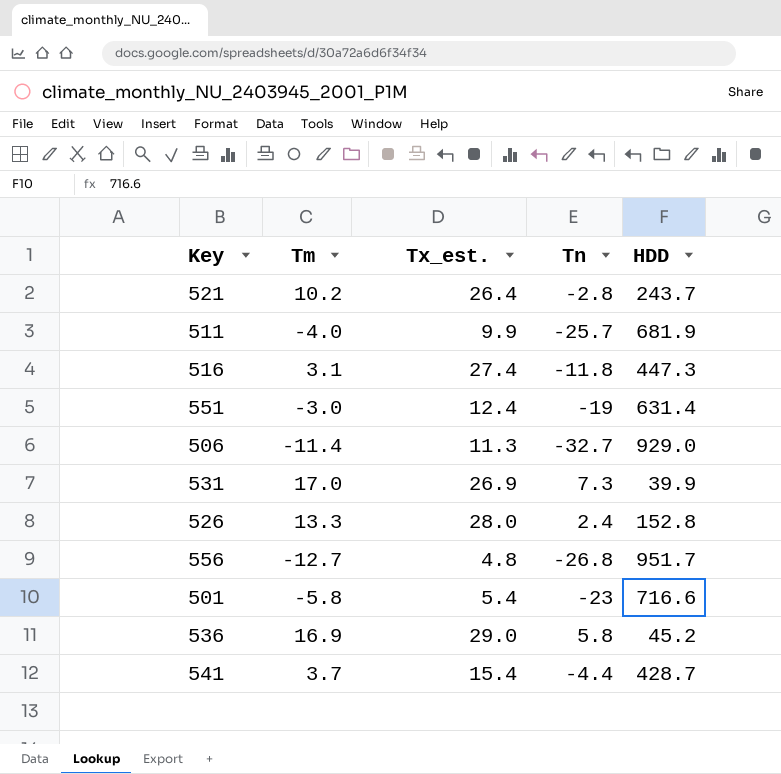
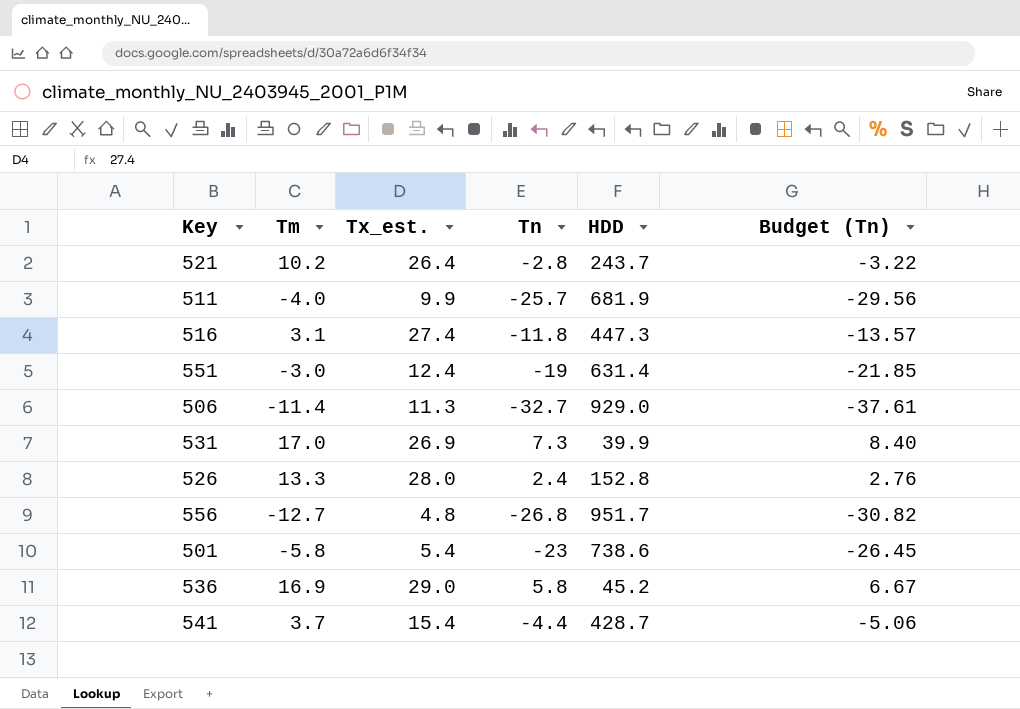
column Budget (Tn) | formula: none -> [Tn] * 1.15
501 | HDD: 716.6 -> 738.6

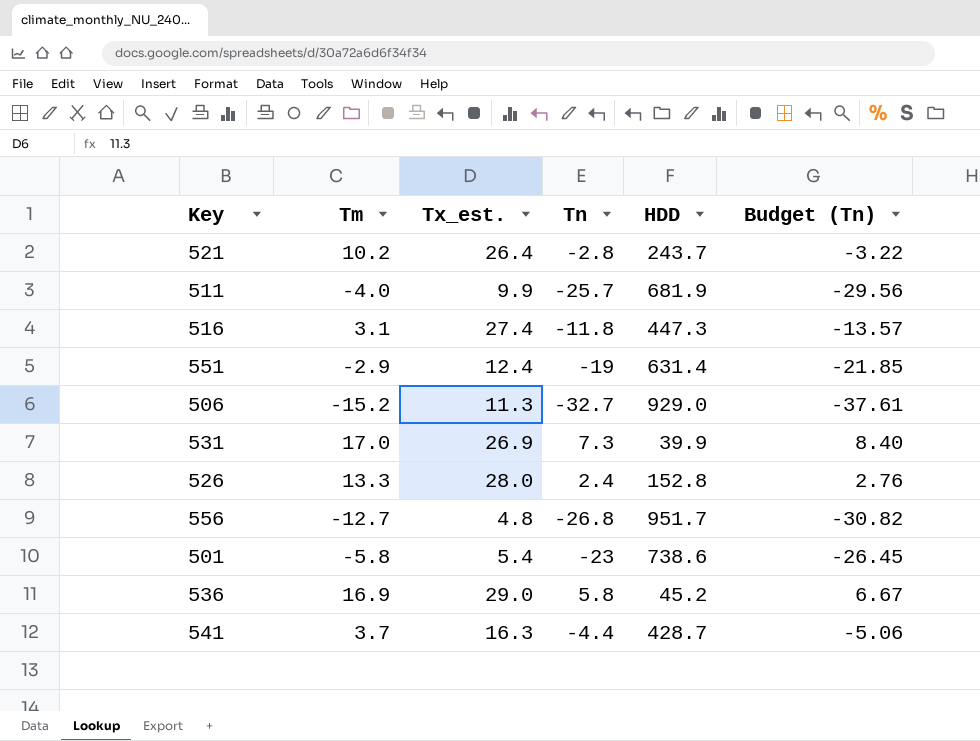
551 | Tm: -3.0 -> -2.9
506 | Tm: -11.4 -> -15.2
541 | Tx_est.: 15.4 -> 16.3

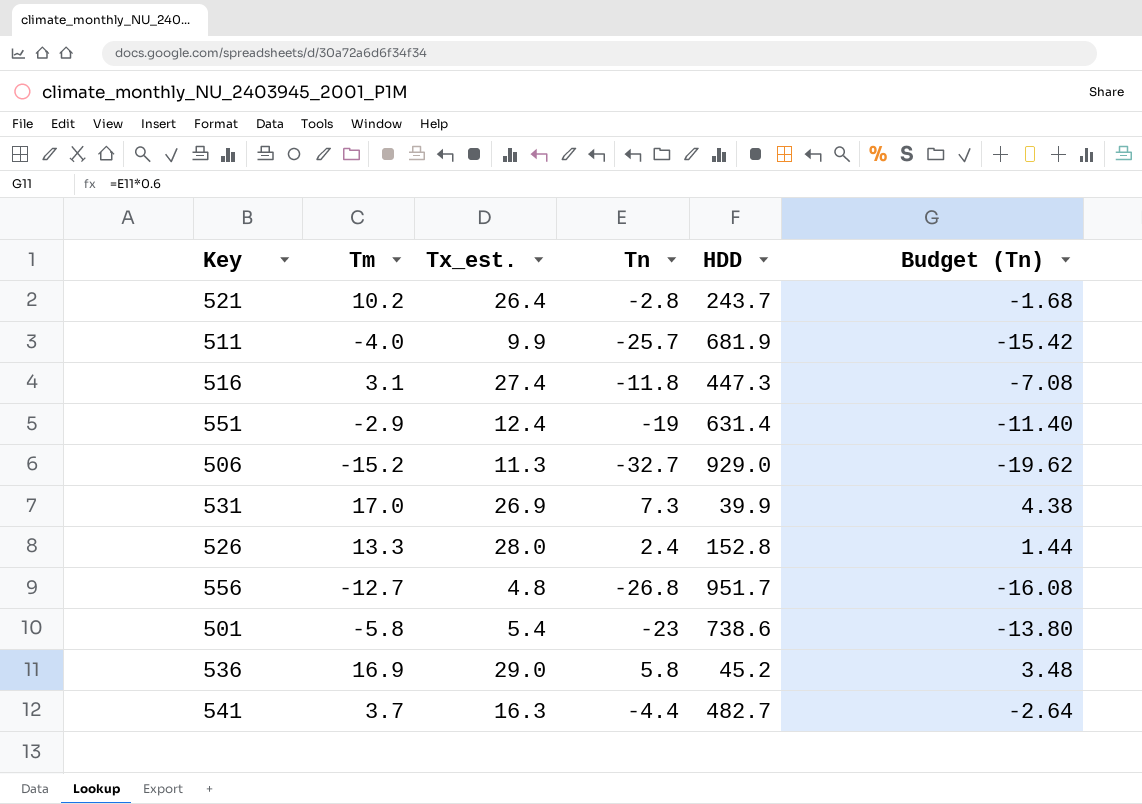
column Budget (Tn) | formula: [Tn] * 1.15 -> [Tn] * 0.6
541 | HDD: 428.7 -> 482.7

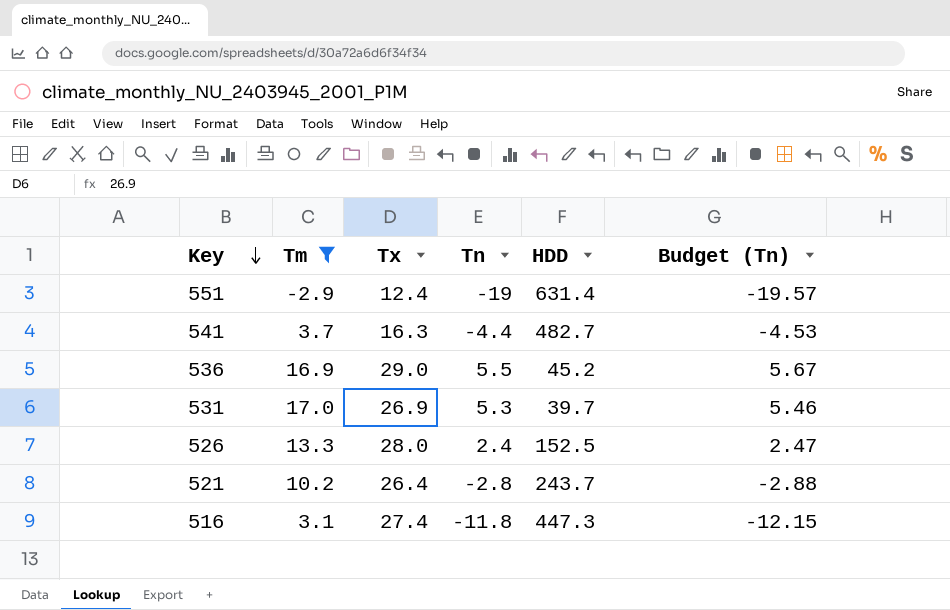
filter: none -> Tm >= -2.9
row order: none -> Key descending
column name: Tx_est. -> Tx
column Budget (Tn) | formula: [Tn] * 0.6 -> [Tn] * 1.03
536 | Tn: 5.8 -> 5.5
531 | Tn: 7.3 -> 5.3
531 | HDD: 39.9 -> 39.7
526 | HDD: 152.8 -> 152.5

